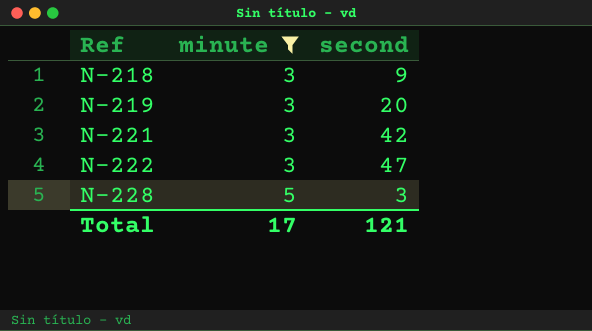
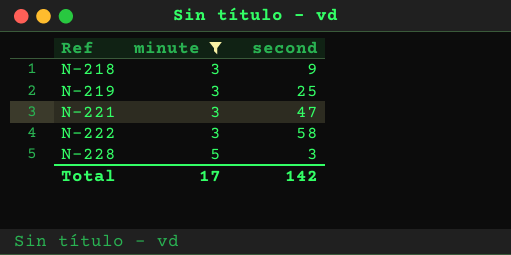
N-219 | second: 20 -> 25
N-221 | second: 42 -> 47
N-222 | second: 47 -> 58
Total | second: 121 -> 142

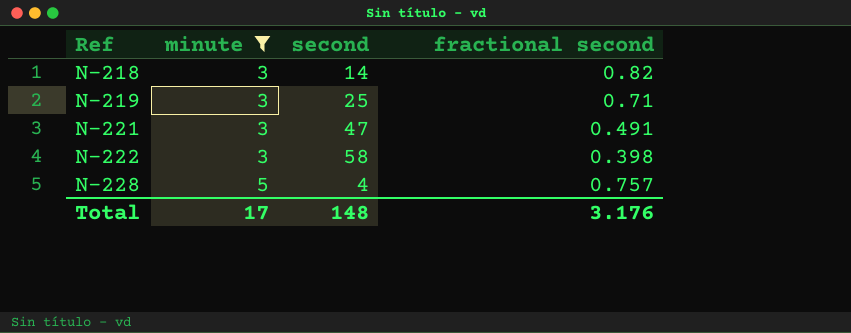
column fractional second | position: none -> 4
N-218 | second: 9 -> 14
N-228 | second: 3 -> 4
Total | second: 142 -> 148

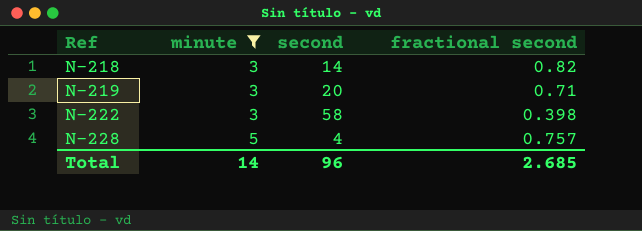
row N-221: 3 | 47 | 0.491 -> none
N-219 | second: 25 -> 20
Total | minute: 17 -> 14
Total | second: 148 -> 96
Total | fractional second: 3.176 -> 2.685

